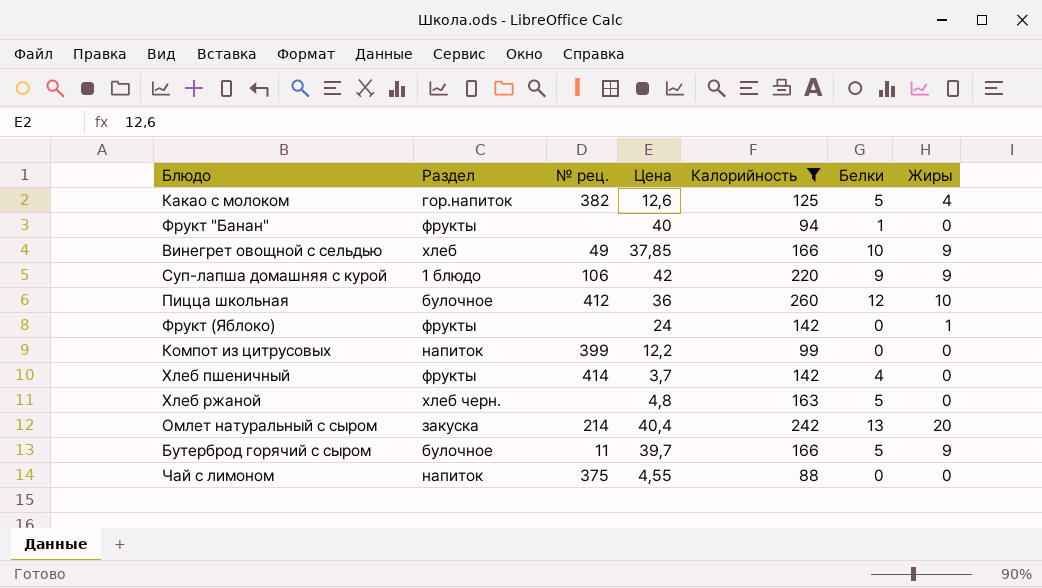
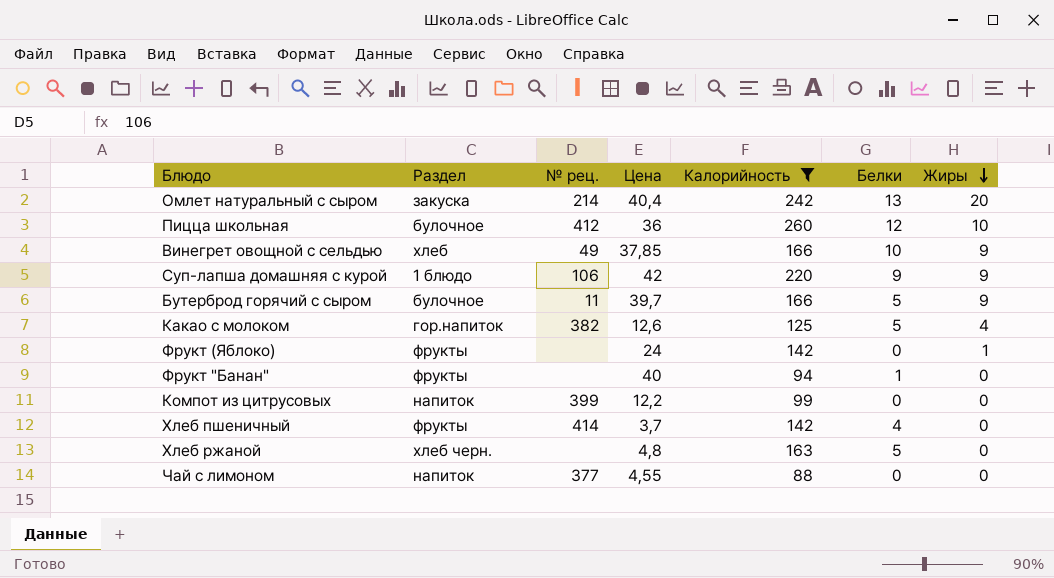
row order: none -> Жиры descending
Чай с лимоном | № рец.: 375 -> 377

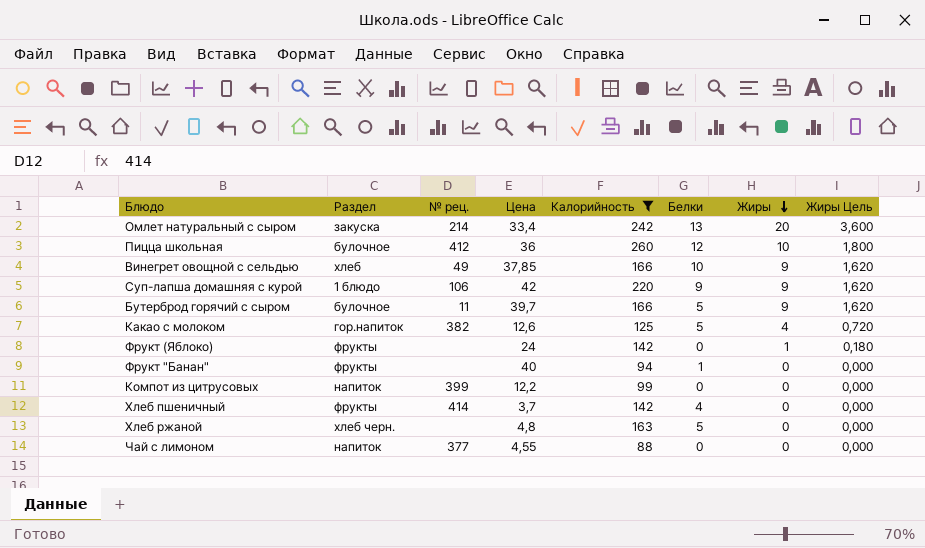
column Жиры Цель | formula: none -> [Жиры] * 0,18
Омлет натуральный с сыром | Цена: 40,4 -> 33,4

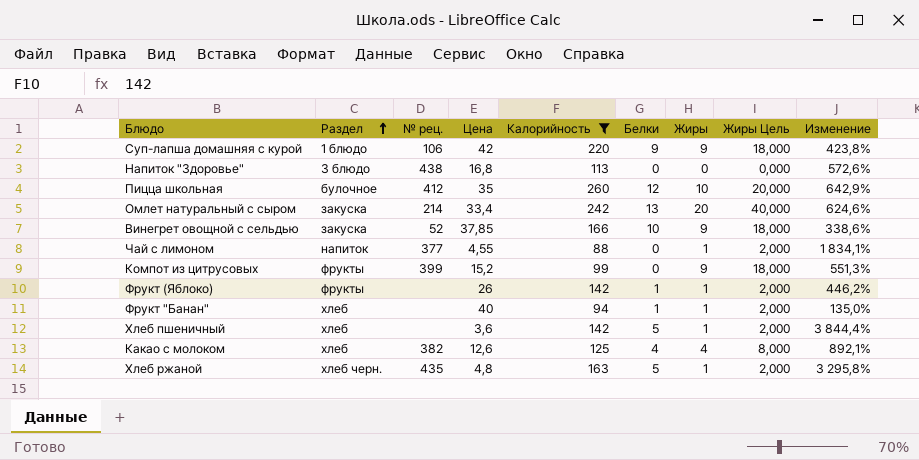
row order: Жиры descending -> Раздел ascending
column Жиры Цель | formula: [Жиры] * 0,18 -> [Жиры] * 2
column Изменение | formula: none -> ([Калорийность] - [Цена]) / [Цена]
row Бутерброд горячий с сыром: булочное | 11 | 39,7 | 166 | 5 | 9 | 1,620 -> none
row Напиток "Здоровье": none -> 3 блюдо | 438 | 16,8 | 113 | 0 | 0 | 0,000 | 572,6%
Пицца школьная | Цена: 36 -> 35
Винегрет овощной с сельдью | Раздел: хлеб -> закуска
Винегрет овощной с сельдью | № рец.: 49 -> 52
Чай с лимоном | Жиры: 0 -> 1
Компот из цитрусовых | Раздел: напиток -> фрукты
Компот из цитрусовых | Цена: 12,2 -> 15,2
Компот из цитрусовых | Жиры: 0 -> 9
Фрукт (Яблоко) | Цена: 24 -> 26
Фрукт (Яблоко) | Белки: 0 -> 1
Фрукт "Банан" | Раздел: фрукты -> хлеб
Фрукт "Банан" | Жиры: 0 -> 1
Хлеб пшеничный | Раздел: фрукты -> хлеб
Хлеб пшеничный | № рец.: 414 -> none
Хлеб пшеничный | Цена: 3,7 -> 3,6
Хлеб пшеничный | Белки: 4 -> 5
Хлеб пшеничный | Жиры: 0 -> 1
Какао с молоком | Раздел: гор.напиток -> хлеб
Какао с молоком | Белки: 5 -> 4
Хлеб ржаной | № рец.: none -> 435
Хлеб ржаной | Жиры: 0 -> 1

